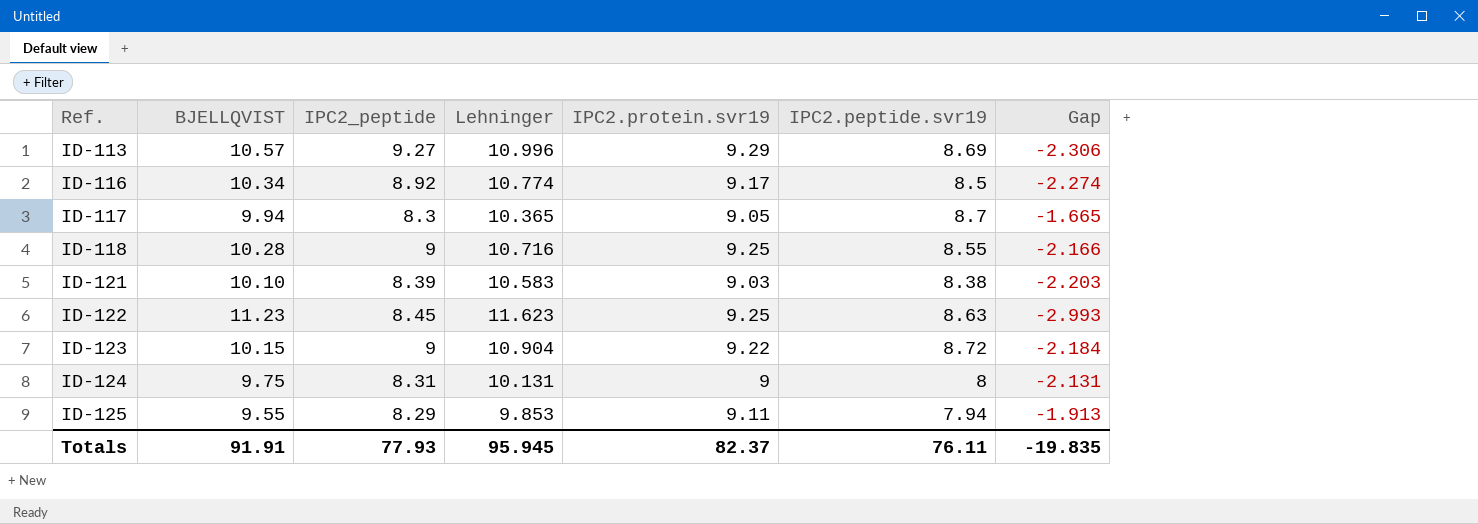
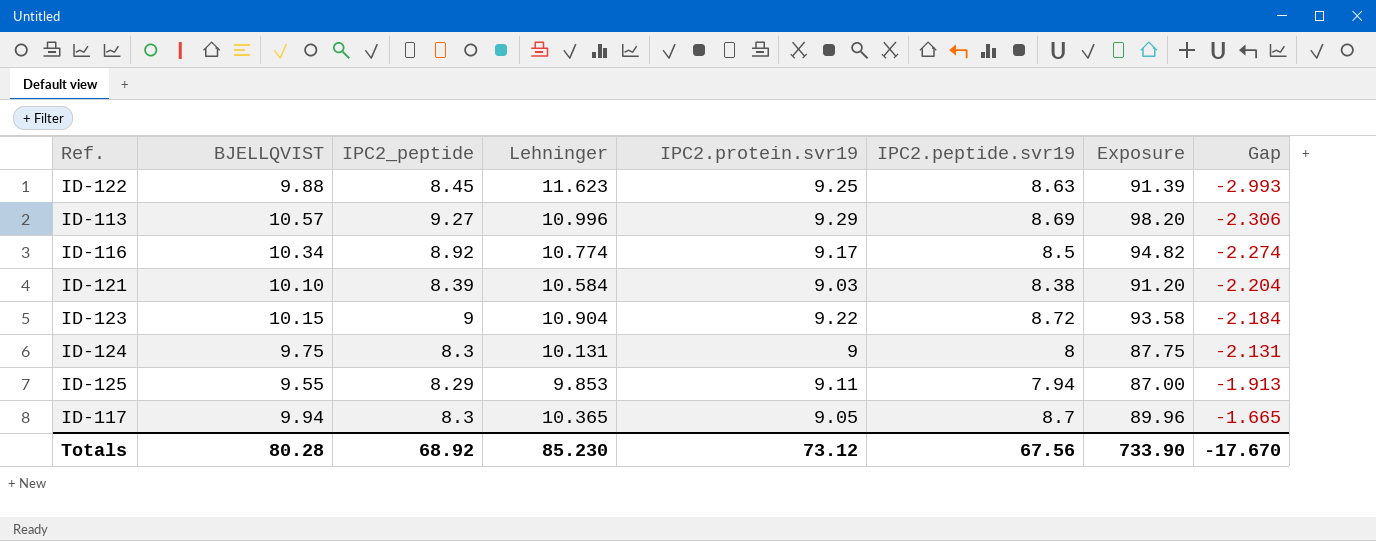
row order: Ref. ascending -> Gap ascending
column Exposure | formula: none -> [BJELLQVIST] * [IPC2.protein.svr19]
row ID-118: 10.28 | 9 | 10.716 | 9.25 | 8.55 | -2.166 -> none
ID-122 | BJELLQVIST: 11.23 -> 9.88
ID-121 | Lehninger: 10.583 -> 10.584
ID-121 | Gap: -2.203 -> -2.204
ID-124 | IPC2_peptide: 8.31 -> 8.3
Totals | BJELLQVIST: 91.91 -> 80.28
Totals | IPC2_peptide: 77.93 -> 68.92
Totals | Lehninger: 95.945 -> 85.230
Totals | IPC2.protein.svr19: 82.37 -> 73.12
Totals | IPC2.peptide.svr19: 76.11 -> 67.56
Totals | Gap: -19.835 -> -17.670

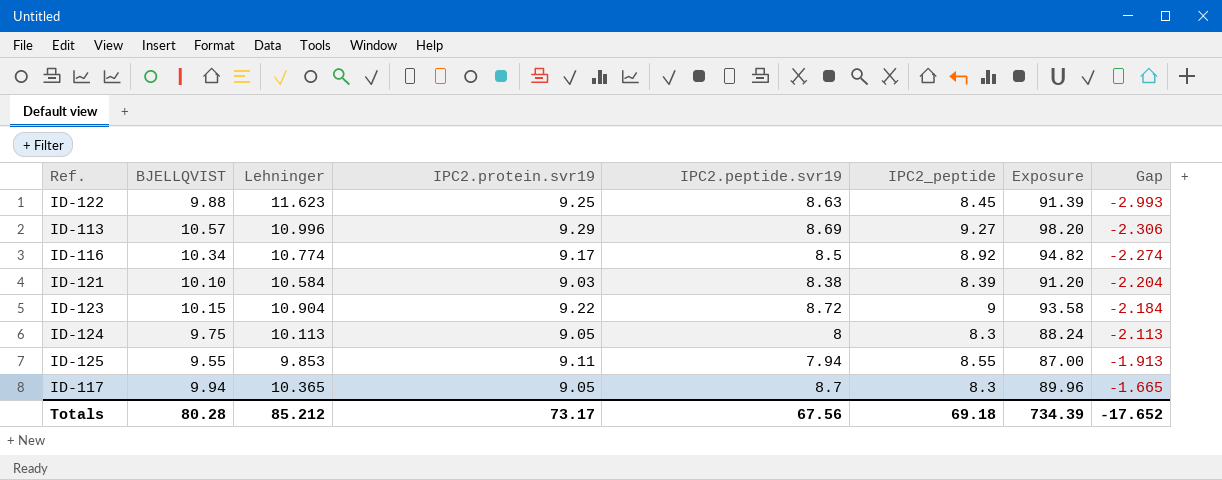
column IPC2_peptide | position: 3 -> 6
ID-124 | Lehninger: 10.131 -> 10.113
ID-124 | IPC2.protein.svr19: 9 -> 9.05
ID-124 | Exposure: 87.75 -> 88.24
ID-124 | Gap: -2.131 -> -2.113
ID-125 | IPC2_peptide: 8.29 -> 8.55
Totals | Lehninger: 85.230 -> 85.212
Totals | IPC2.protein.svr19: 73.12 -> 73.17
Totals | IPC2_peptide: 68.92 -> 69.18
Totals | Exposure: 733.90 -> 734.39
Totals | Gap: -17.670 -> -17.652

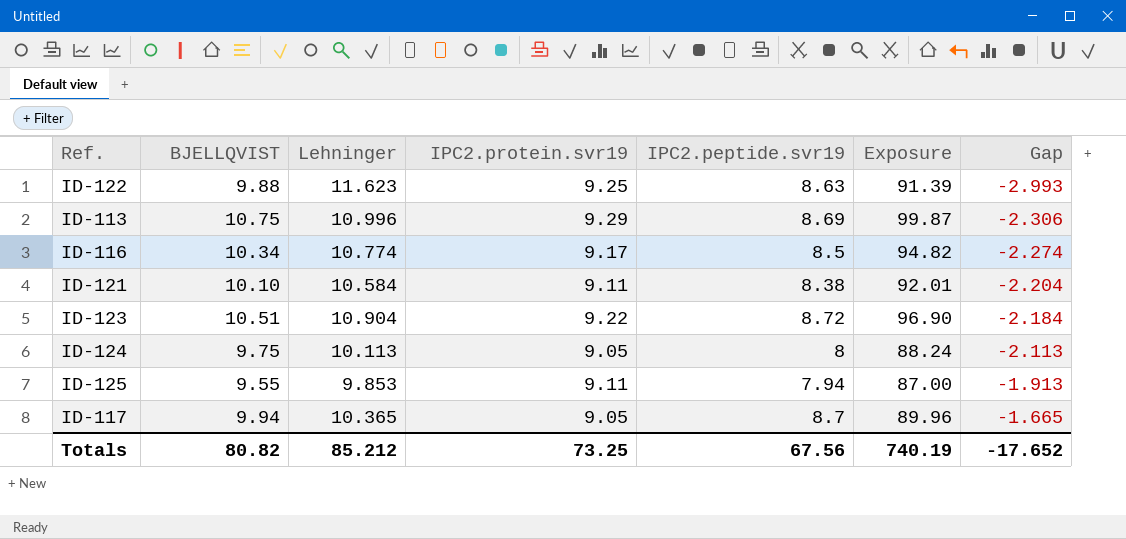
column IPC2_peptide | position: 6 -> none
ID-113 | BJELLQVIST: 10.57 -> 10.75
ID-113 | Exposure: 98.20 -> 99.87
ID-121 | IPC2.protein.svr19: 9.03 -> 9.11
ID-121 | Exposure: 91.20 -> 92.01
ID-123 | BJELLQVIST: 10.15 -> 10.51
ID-123 | Exposure: 93.58 -> 96.90
Totals | BJELLQVIST: 80.28 -> 80.82
Totals | IPC2.protein.svr19: 73.17 -> 73.25
Totals | Exposure: 734.39 -> 740.19

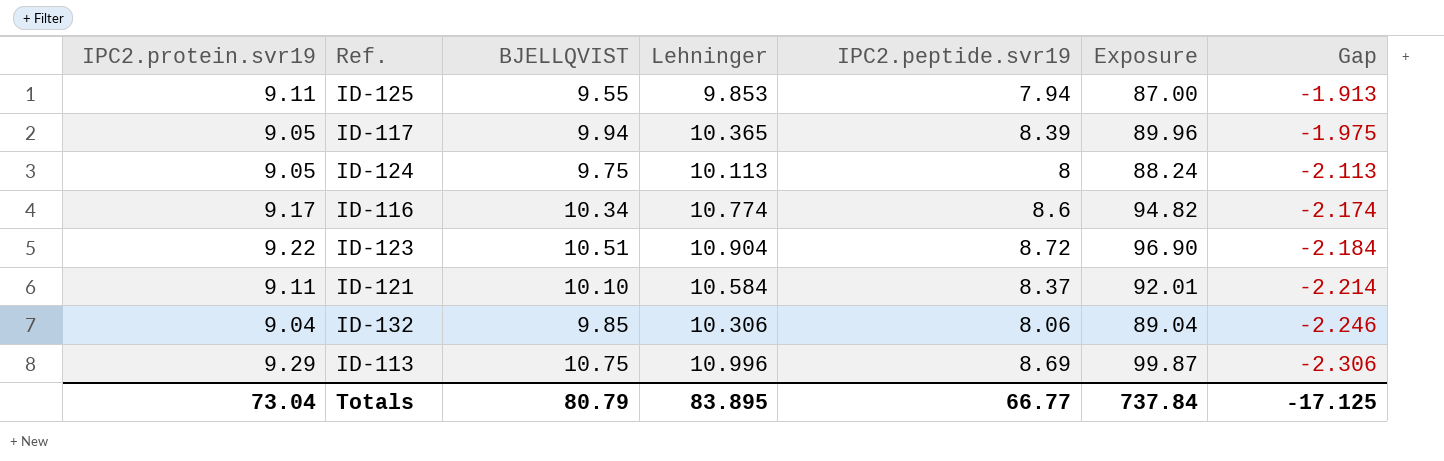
row order: Gap ascending -> Gap descending
column IPC2.protein.svr19 | position: 4 -> 1
row ID-122: 9.88 | 11.623 | 9.25 | 8.63 | 91.39 | -2.993 -> none
ID-117 | IPC2.peptide.svr19: 8.7 -> 8.39
ID-117 | Gap: -1.665 -> -1.975
ID-116 | IPC2.peptide.svr19: 8.5 -> 8.6
ID-116 | Gap: -2.274 -> -2.174
ID-121 | IPC2.peptide.svr19: 8.38 -> 8.37
ID-121 | Gap: -2.204 -> -2.214
row ID-132: none -> 9.04 | 9.85 | 10.306 | 8.06 | 89.04 | -2.246
Totals | IPC2.protein.svr19: 73.25 -> 73.04
Totals | BJELLQVIST: 80.82 -> 80.79
Totals | Lehninger: 85.212 -> 83.895
Totals | IPC2.peptide.svr19: 67.56 -> 66.77
Totals | Exposure: 740.19 -> 737.84
Totals | Gap: -17.652 -> -17.125

